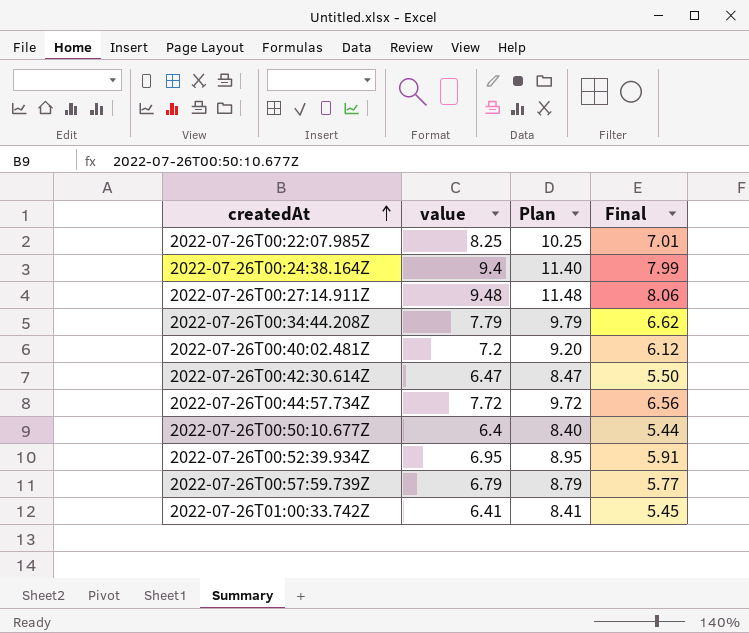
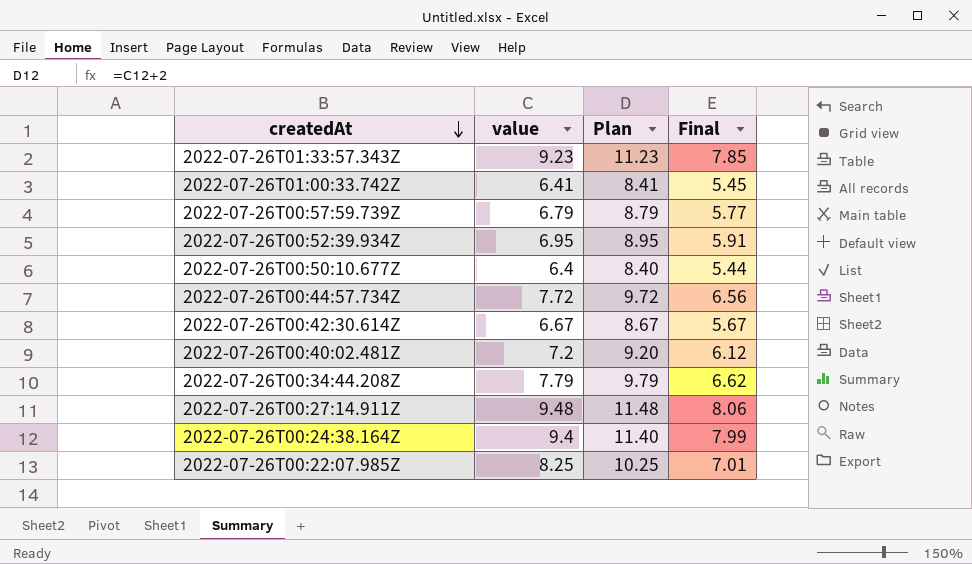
row order: createdAt ascending -> createdAt descending
row 2022-07-26T01:33:57.343Z: none -> 9.23 | 11.23 | 7.85
2022-07-26T00:42:30.614Z | value: 6.47 -> 6.67
2022-07-26T00:42:30.614Z | Plan: 8.47 -> 8.67
2022-07-26T00:42:30.614Z | Final: 5.50 -> 5.67

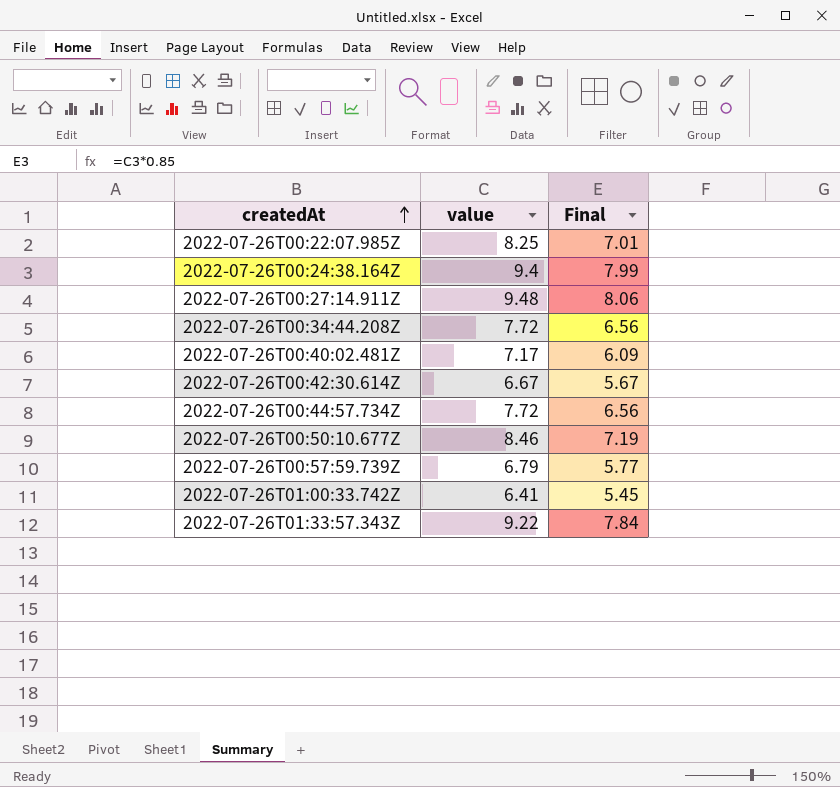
row order: createdAt descending -> createdAt ascending
column Plan | formula: [value] + 2 -> none
row 2022-07-26T00:52:39.934Z: 6.95 | 8.95 | 5.91 -> none
2022-07-26T00:34:44.208Z | value: 7.79 -> 7.72
2022-07-26T00:34:44.208Z | Final: 6.62 -> 6.56
2022-07-26T00:40:02.481Z | value: 7.2 -> 7.17
2022-07-26T00:40:02.481Z | Final: 6.12 -> 6.09
2022-07-26T00:50:10.677Z | value: 6.4 -> 8.46
2022-07-26T00:50:10.677Z | Final: 5.44 -> 7.19
2022-07-26T01:33:57.343Z | value: 9.23 -> 9.22
2022-07-26T01:33:57.343Z | Final: 7.85 -> 7.84

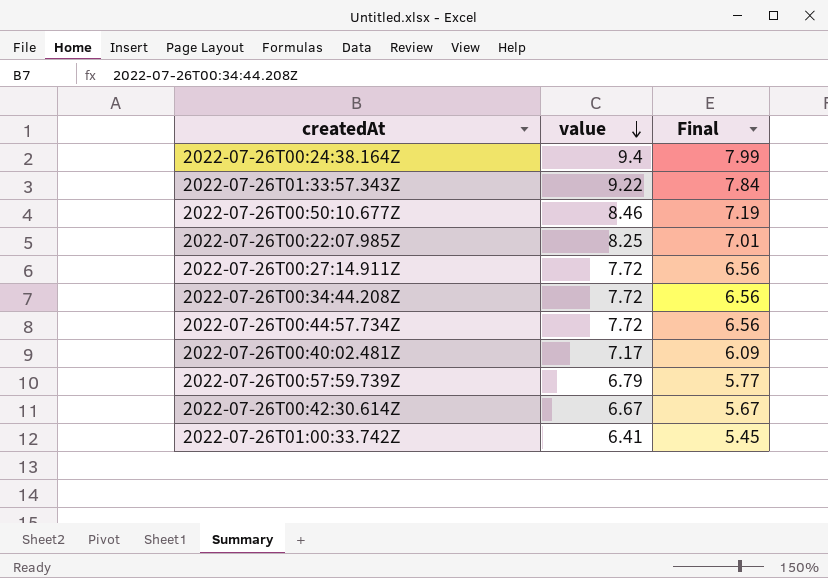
row order: createdAt ascending -> value descending
2022-07-26T00:27:14.911Z | value: 9.48 -> 7.72
2022-07-26T00:27:14.911Z | Final: 8.06 -> 6.56

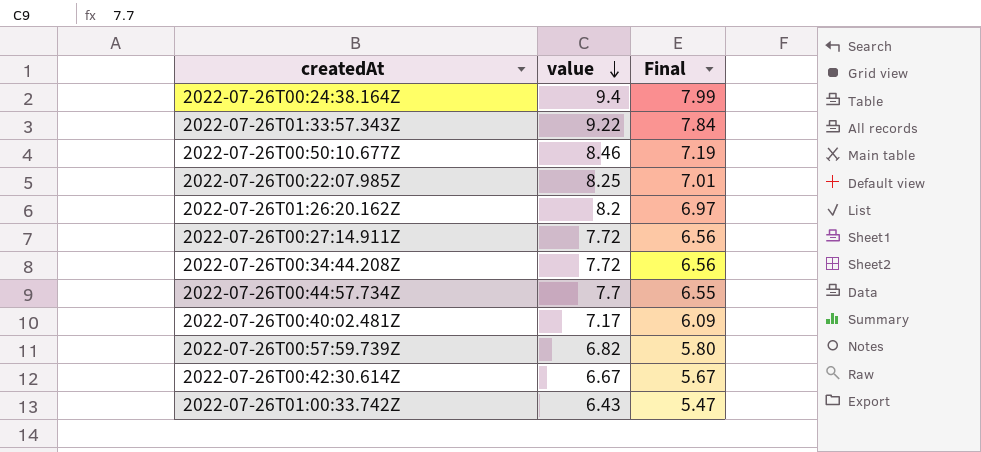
row 2022-07-26T01:26:20.162Z: none -> 8.2 | 6.97
2022-07-26T00:44:57.734Z | value: 7.72 -> 7.7
2022-07-26T00:44:57.734Z | Final: 6.56 -> 6.55
2022-07-26T00:57:59.739Z | value: 6.79 -> 6.82
2022-07-26T00:57:59.739Z | Final: 5.77 -> 5.80
2022-07-26T01:00:33.742Z | value: 6.41 -> 6.43
2022-07-26T01:00:33.742Z | Final: 5.45 -> 5.47

